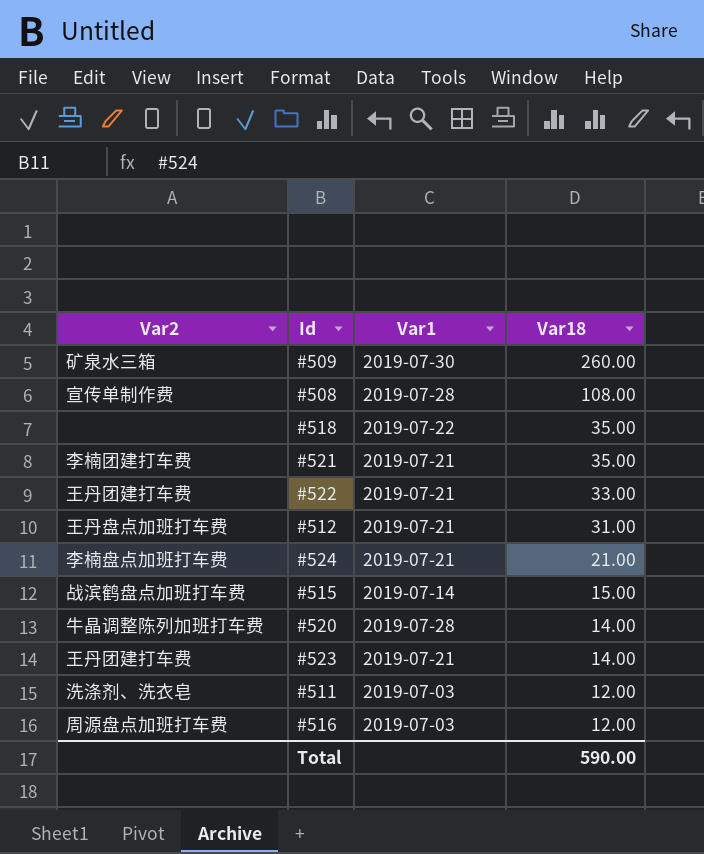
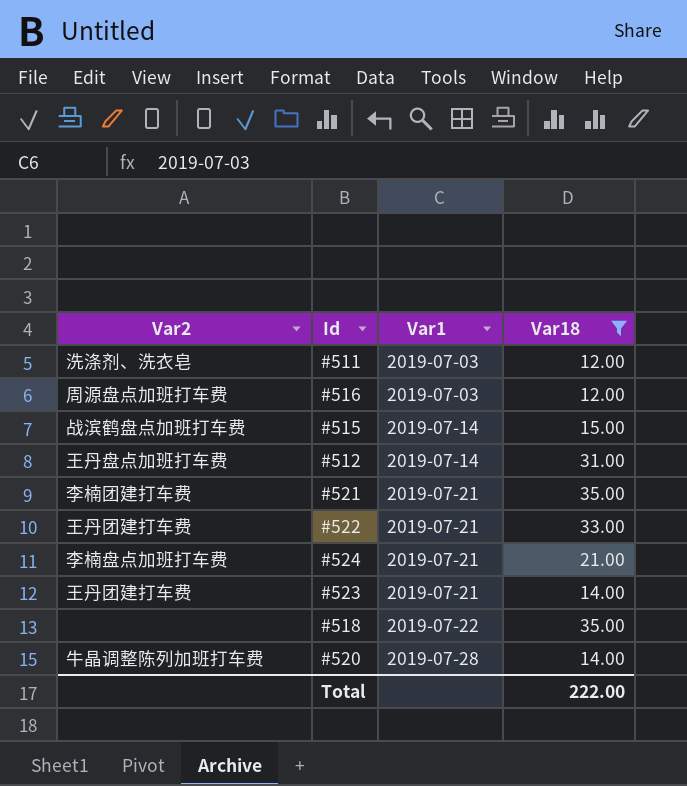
filter: none -> Var18 <= 35.00
row order: Var18 descending -> Var1 ascending
#512 | Var1: 2019-07-21 -> 2019-07-14
Total | Var18: 590.00 -> 222.00

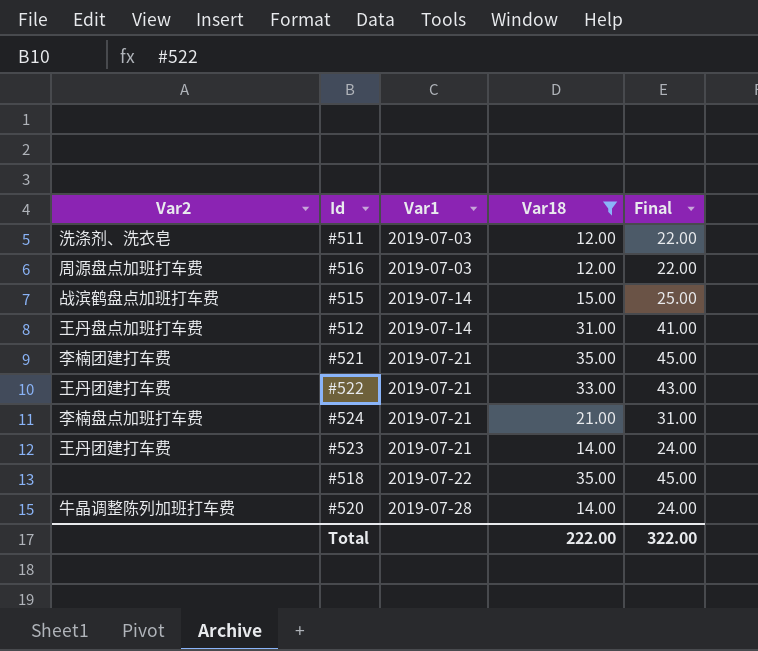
column Final | formula: none -> [Var18] + 10

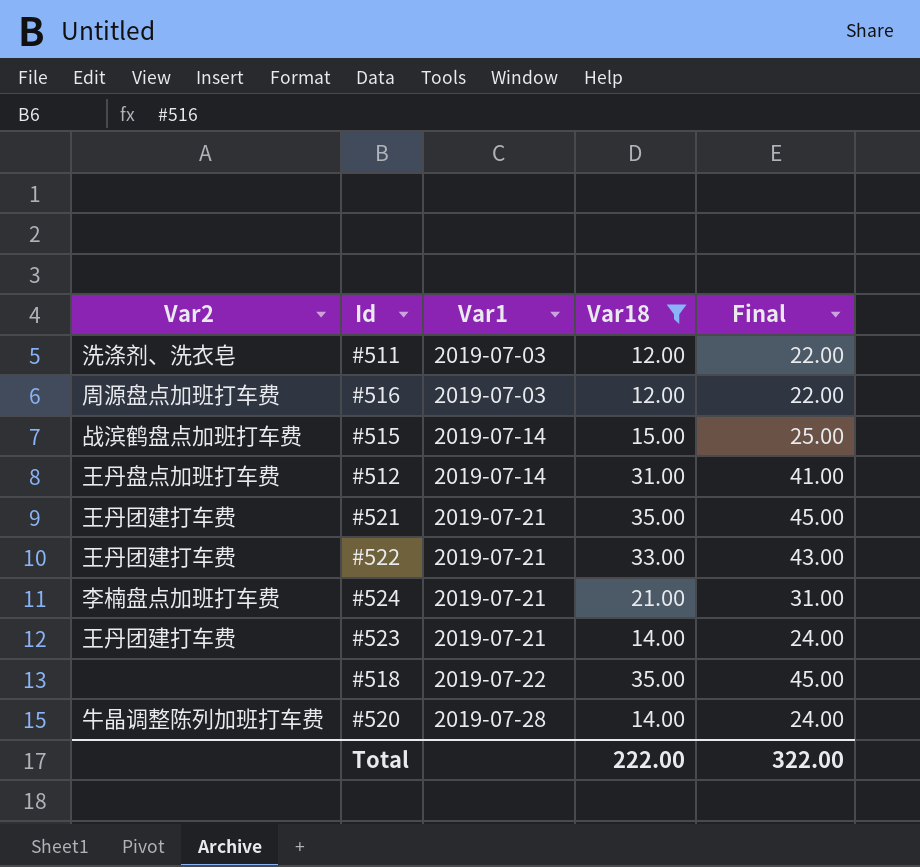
#521 | Var2: 李楠团建打车费 -> 王丹团建打车费

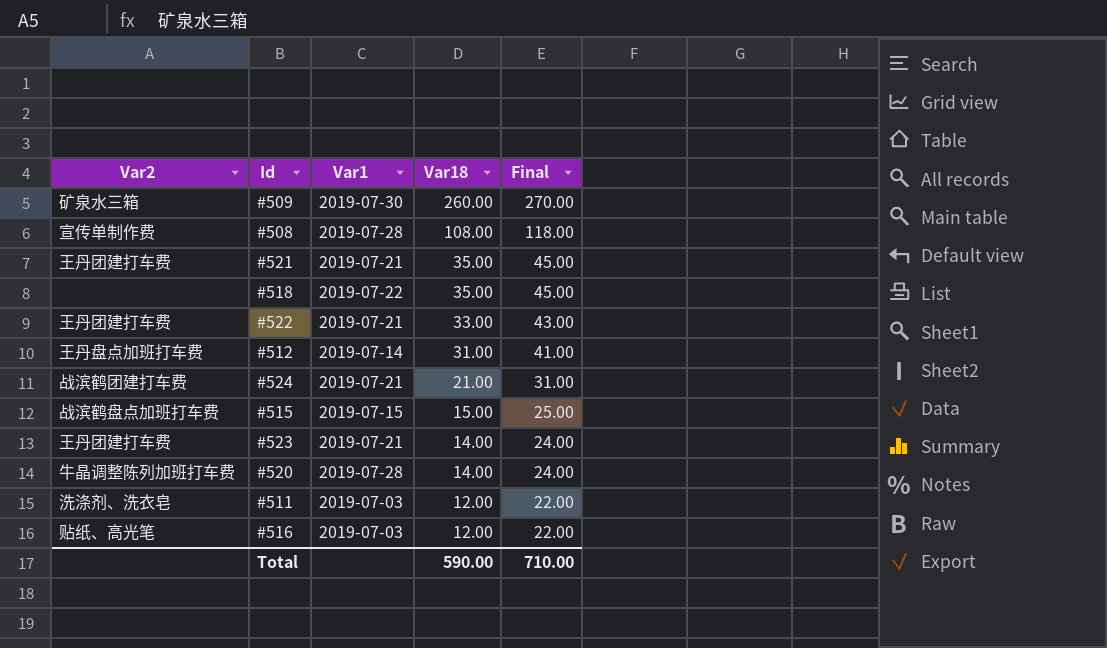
filter: Var18 <= 35.00 -> none
row order: Var1 ascending -> Var18 descending
#524 | Var2: 李楠盘点加班打车费 -> 战滨鹤团建打车费
#515 | Var1: 2019-07-14 -> 2019-07-15
#516 | Var2: 周源盘点加班打车费 -> 贴纸、高光笔
Total | Var18: 222.00 -> 590.00
Total | Final: 322.00 -> 710.00

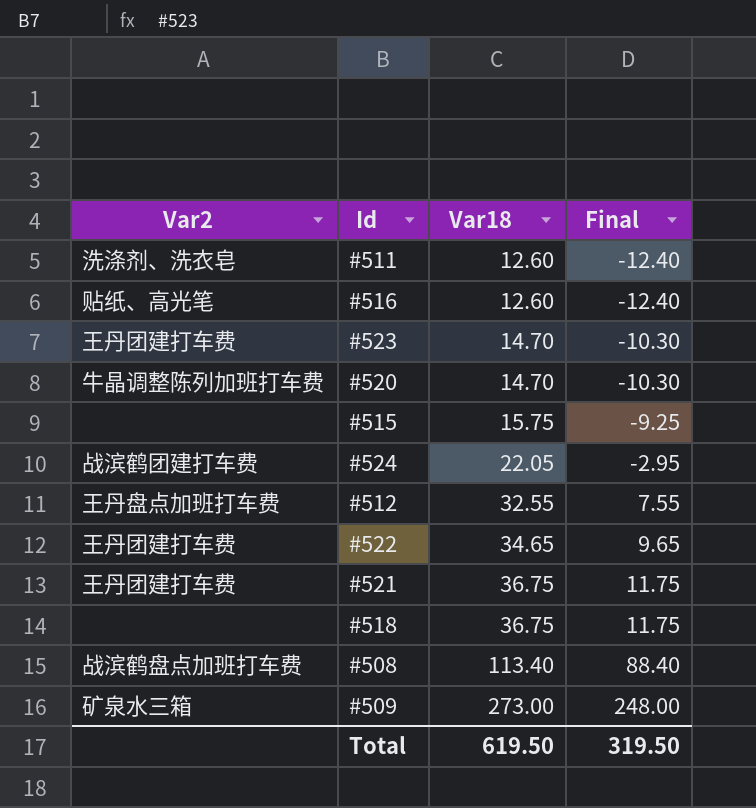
row order: Var18 descending -> Var18 ascending
column Var1 | position: 3 -> none
column Final | formula: [Var18] + 10 -> [Var18] - 25
#511 | Var18: 12.00 -> 12.60
#516 | Var18: 12.00 -> 12.60
#523 | Var18: 14.00 -> 14.70
#520 | Var18: 14.00 -> 14.70
#515 | Var2: 战滨鹤盘点加班打车费 -> none
#515 | Var18: 15.00 -> 15.75
#524 | Var18: 21.00 -> 22.05
#512 | Var18: 31.00 -> 32.55
#522 | Var18: 33.00 -> 34.65
#521 | Var18: 35.00 -> 36.75
#518 | Var18: 35.00 -> 36.75
#508 | Var2: 宣传单制作费 -> 战滨鹤盘点加班打车费
#508 | Var18: 108.00 -> 113.40
#509 | Var18: 260.00 -> 273.00
Total | Var18: 590.00 -> 619.50
Total | Final: 710.00 -> 319.50

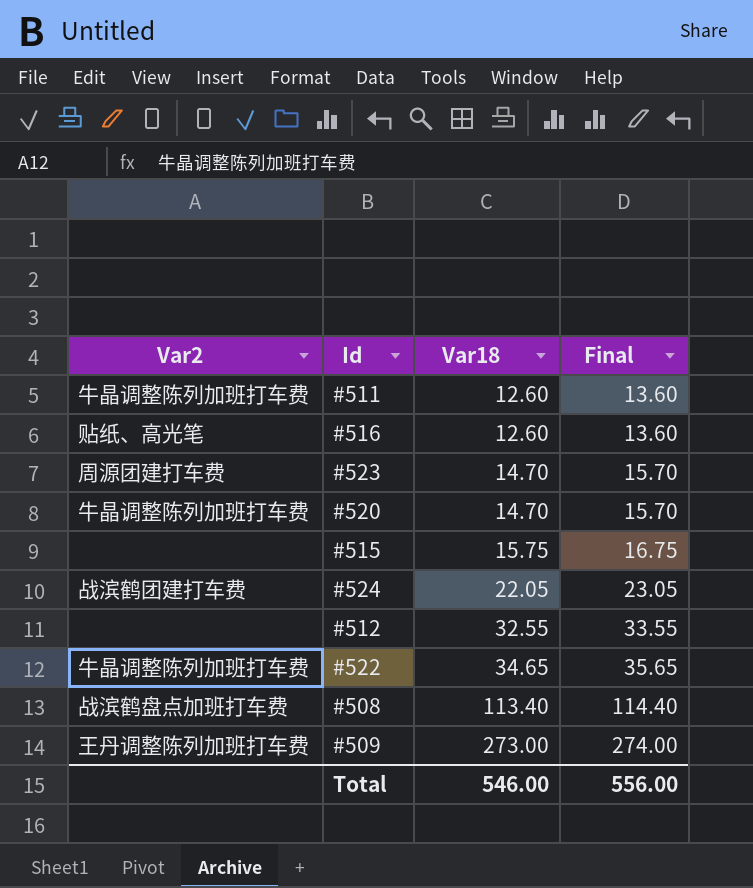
column Final | formula: [Var18] - 25 -> [Var18] + 1
row #521: 王丹团建打车费 | 36.75 | 11.75 -> none
row #518: none | 36.75 | 11.75 -> none
#511 | Var2: 洗涤剂、洗衣皂 -> 牛晶调整陈列加班打车费
#523 | Var2: 王丹团建打车费 -> 周源团建打车费
#512 | Var2: 王丹盘点加班打车费 -> none
#522 | Var2: 王丹团建打车费 -> 牛晶调整陈列加班打车费
#509 | Var2: 矿泉水三箱 -> 王丹调整陈列加班打车费
Total | Var18: 619.50 -> 546.00
Total | Final: 319.50 -> 556.00

